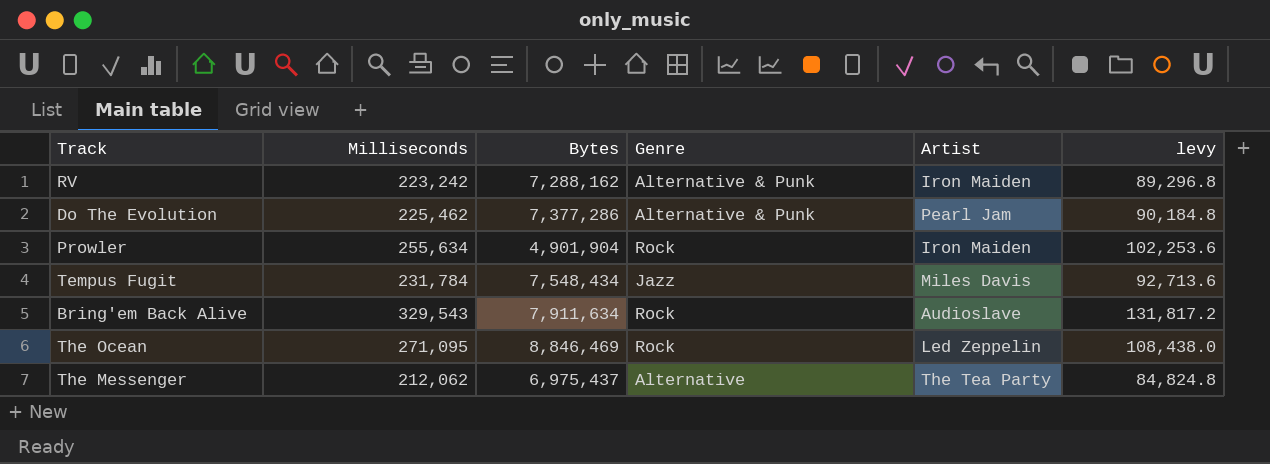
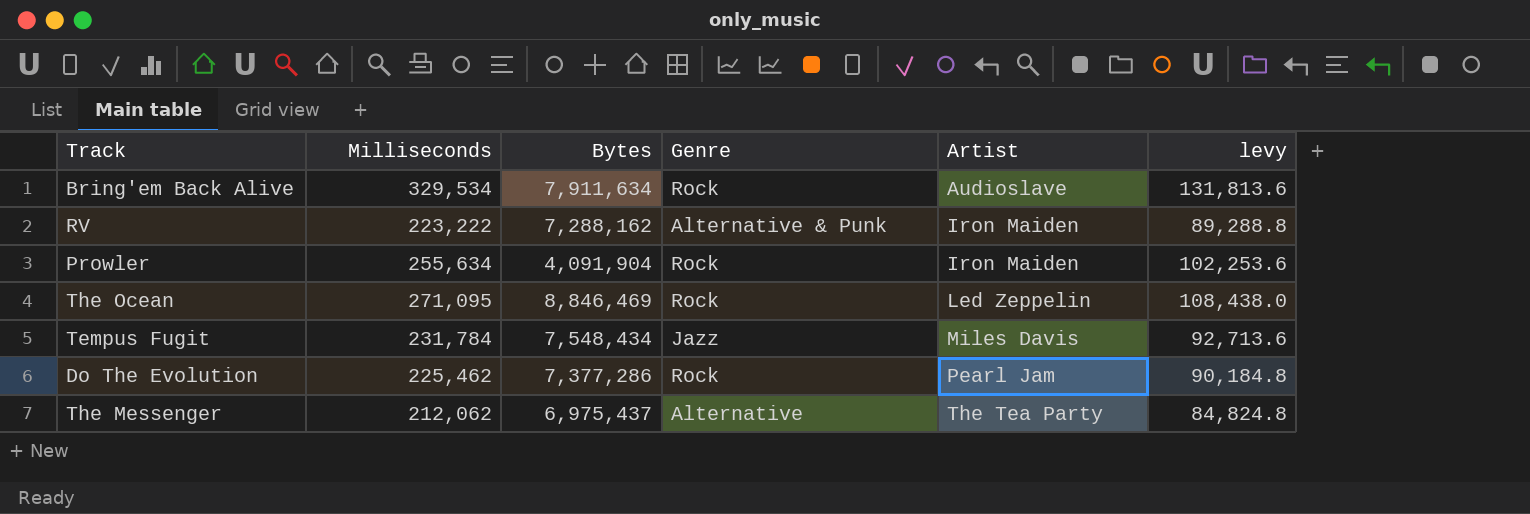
row order: none -> Artist ascending
Bring'em Back Alive | Milliseconds: 329,543 -> 329,534
Bring'em Back Alive | levy: 131,817.2 -> 131,813.6
RV | Milliseconds: 223,242 -> 223,222
RV | levy: 89,296.8 -> 89,288.8
Prowler | Bytes: 4,901,904 -> 4,091,904
Do The Evolution | Genre: Alternative & Punk -> Rock

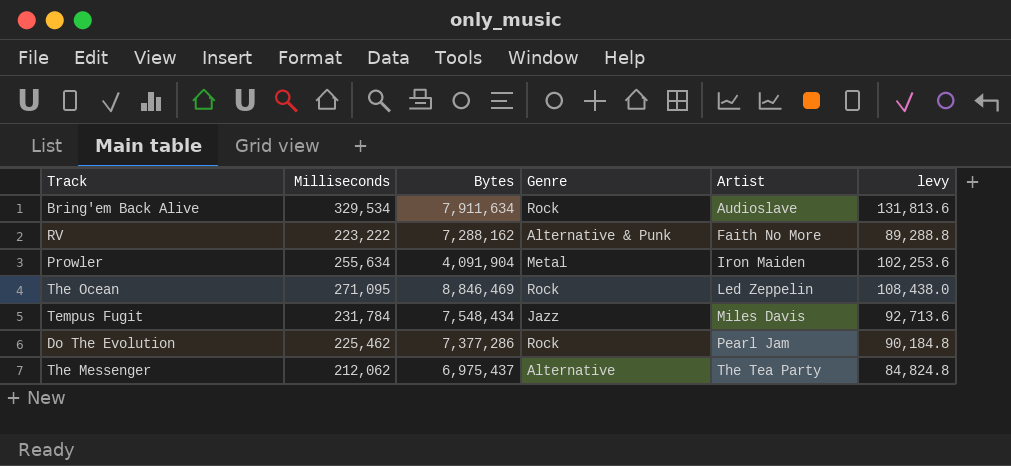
RV | Artist: Iron Maiden -> Faith No More
Prowler | Genre: Rock -> Metal

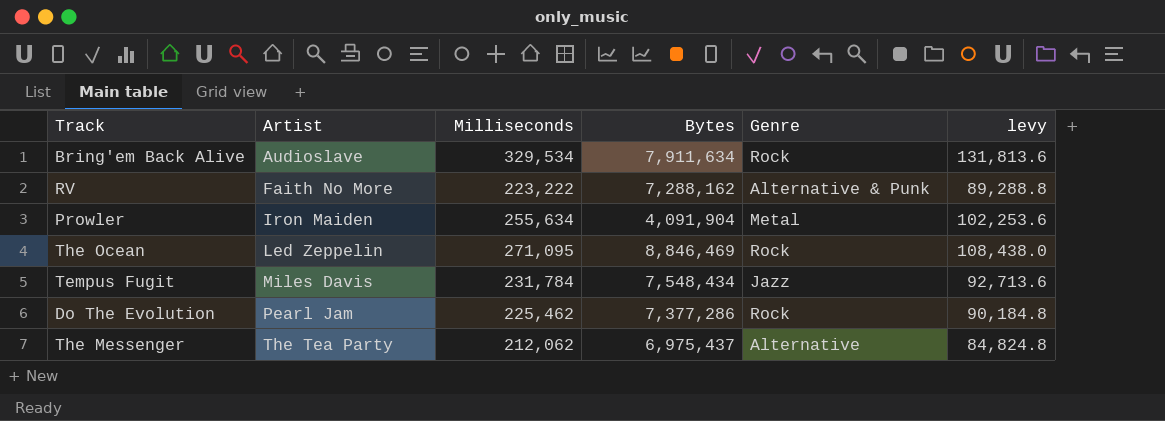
column Artist | position: 5 -> 2

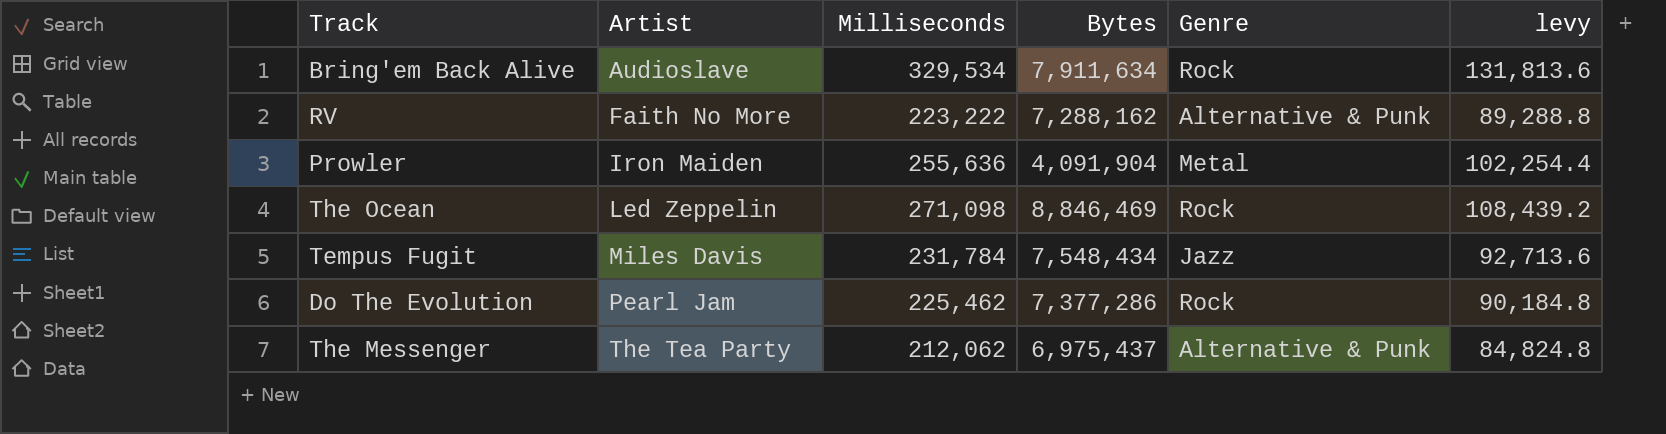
Prowler | Milliseconds: 255,634 -> 255,636
Prowler | levy: 102,253.6 -> 102,254.4
The Ocean | Milliseconds: 271,095 -> 271,098
The Ocean | levy: 108,438.0 -> 108,439.2
The Messenger | Genre: Alternative -> Alternative & Punk

